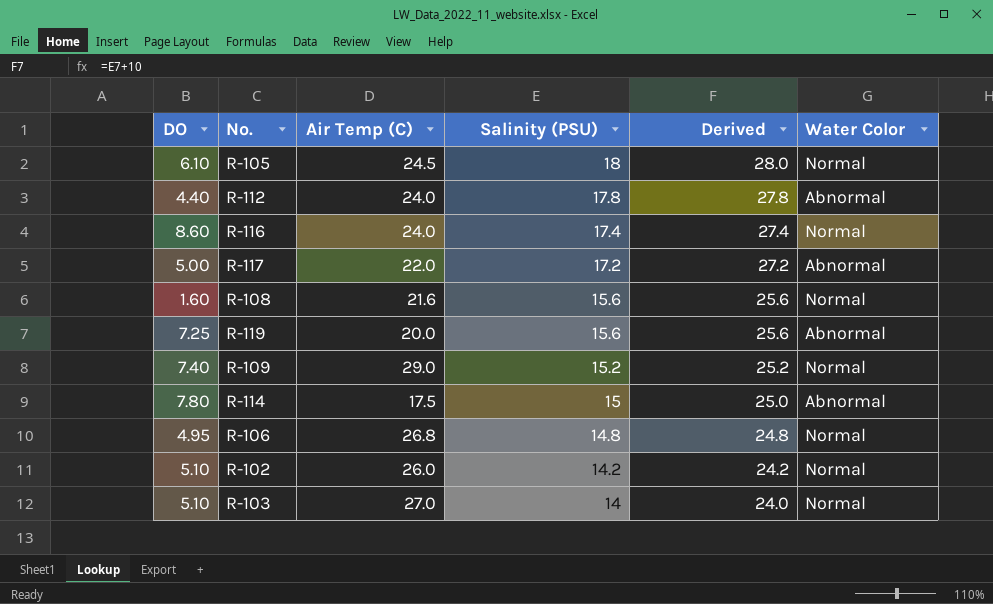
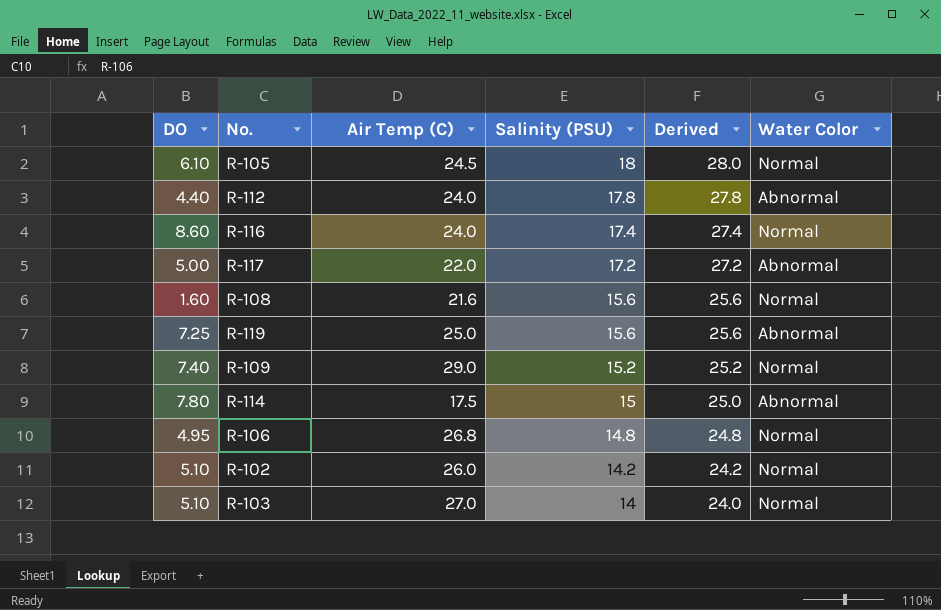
R-119 | Air Temp (C): 20.0 -> 25.0

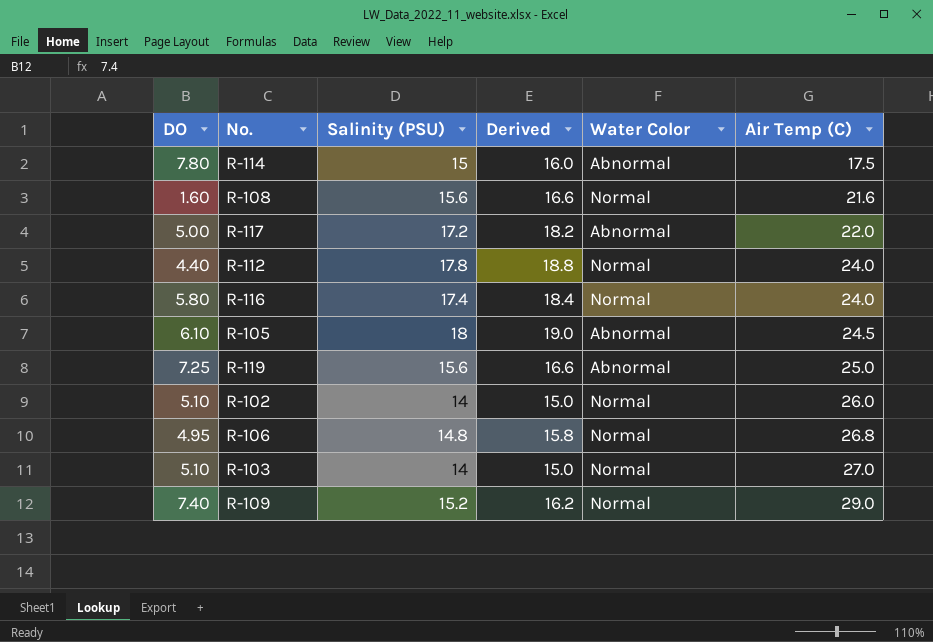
row order: Salinity (PSU) descending -> Air Temp (C) ascending
column Derived | formula: [Salinity (PSU)] + 10 -> [Salinity (PSU)] + 1
column Air Temp (C) | position: 3 -> 6
R-112 | Water Color: Abnormal -> Normal
R-116 | DO: 8.60 -> 5.80
R-105 | Water Color: Normal -> Abnormal
R-102 | Salinity (PSU): 14.2 -> 14

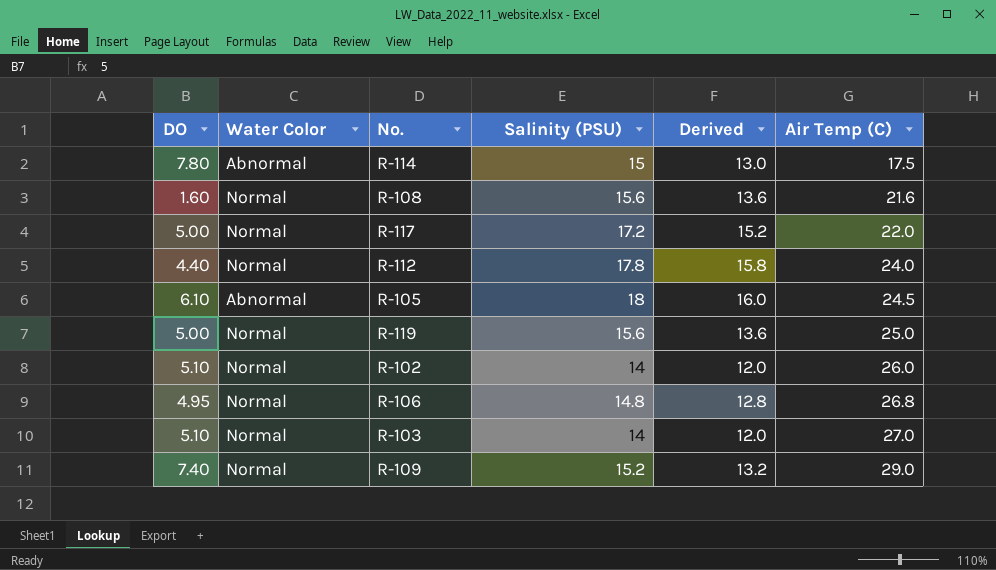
column Water Color | position: 5 -> 2
column Derived | formula: [Salinity (PSU)] + 1 -> [Salinity (PSU)] - 2
row R-116: 5.80 | 17.4 | 18.4 | Normal | 24.0 -> none
R-117 | Water Color: Abnormal -> Normal
R-119 | DO: 7.25 -> 5.00
R-119 | Water Color: Abnormal -> Normal

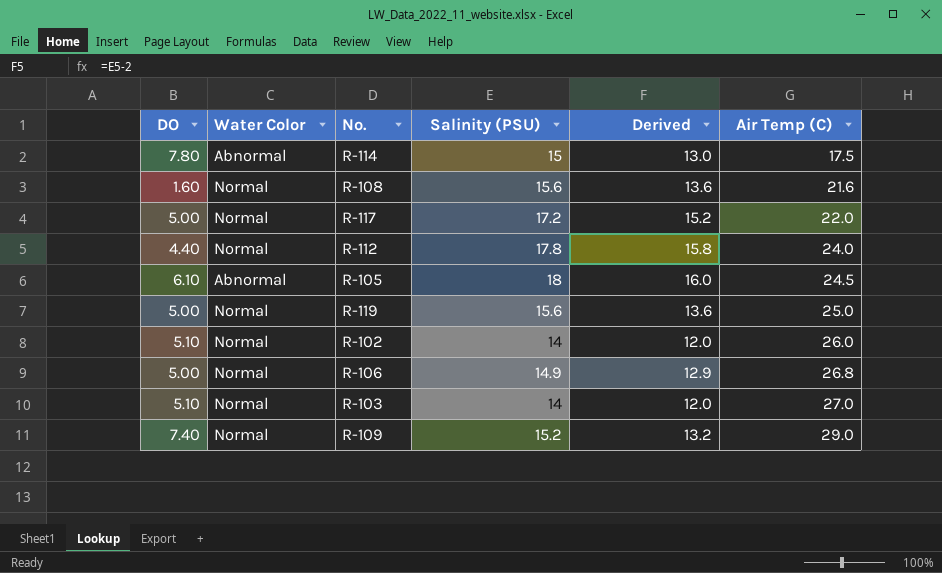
R-106 | DO: 4.95 -> 5.00
R-106 | Salinity (PSU): 14.8 -> 14.9
R-106 | Derived: 12.8 -> 12.9

